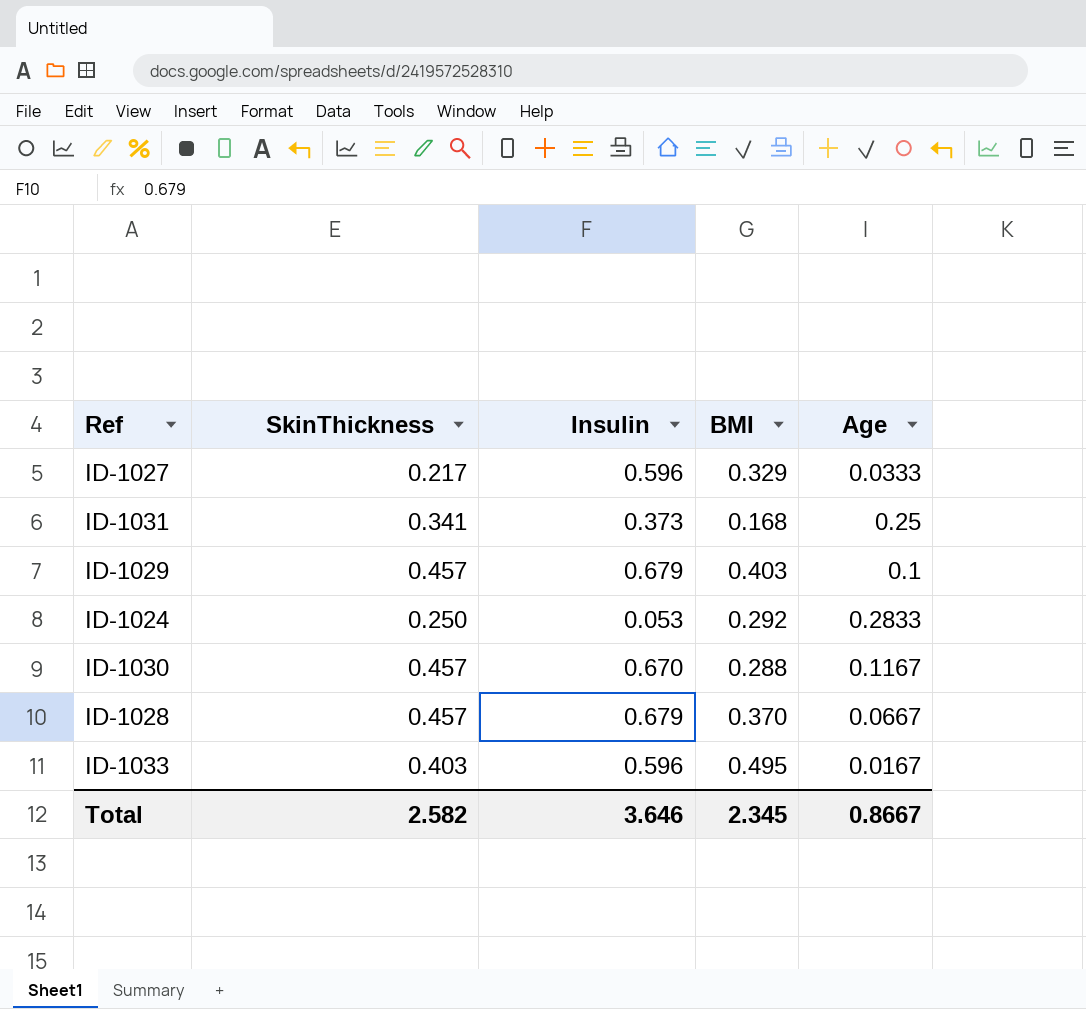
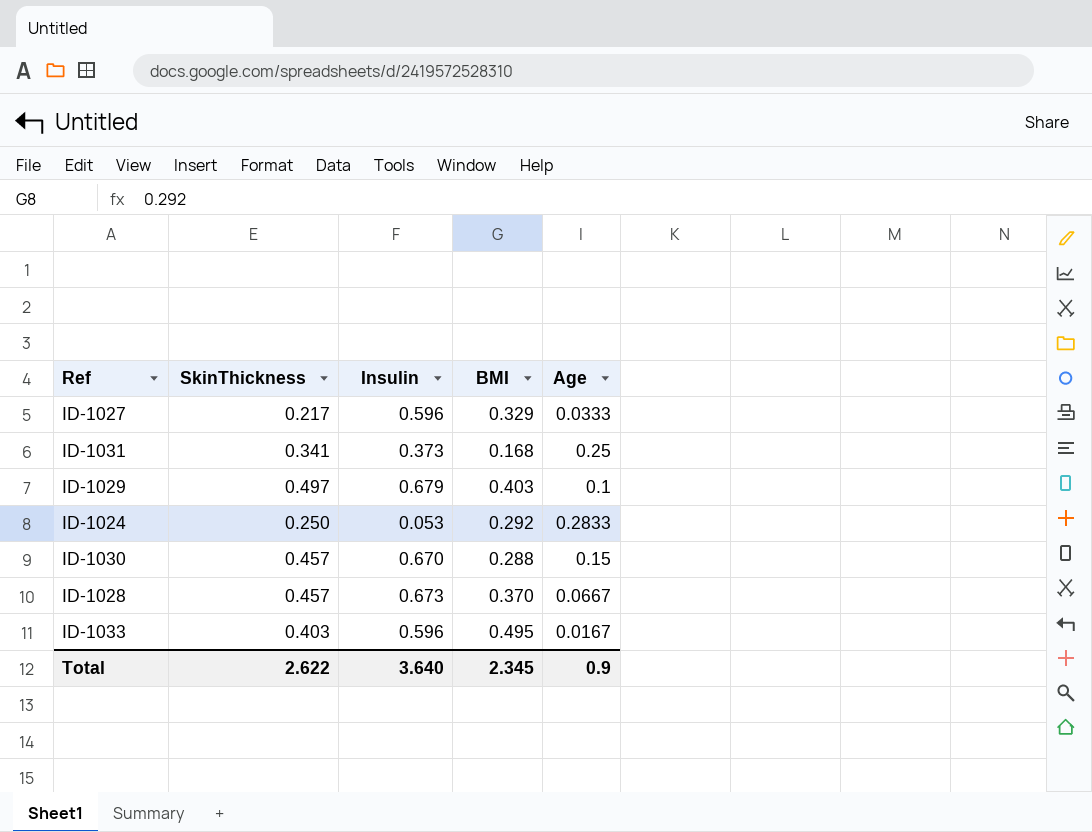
ID-1029 | SkinThickness: 0.457 -> 0.497
ID-1030 | Age: 0.1167 -> 0.15
ID-1028 | Insulin: 0.679 -> 0.673
Total | SkinThickness: 2.582 -> 2.622
Total | Insulin: 3.646 -> 3.640
Total | Age: 0.8667 -> 0.9

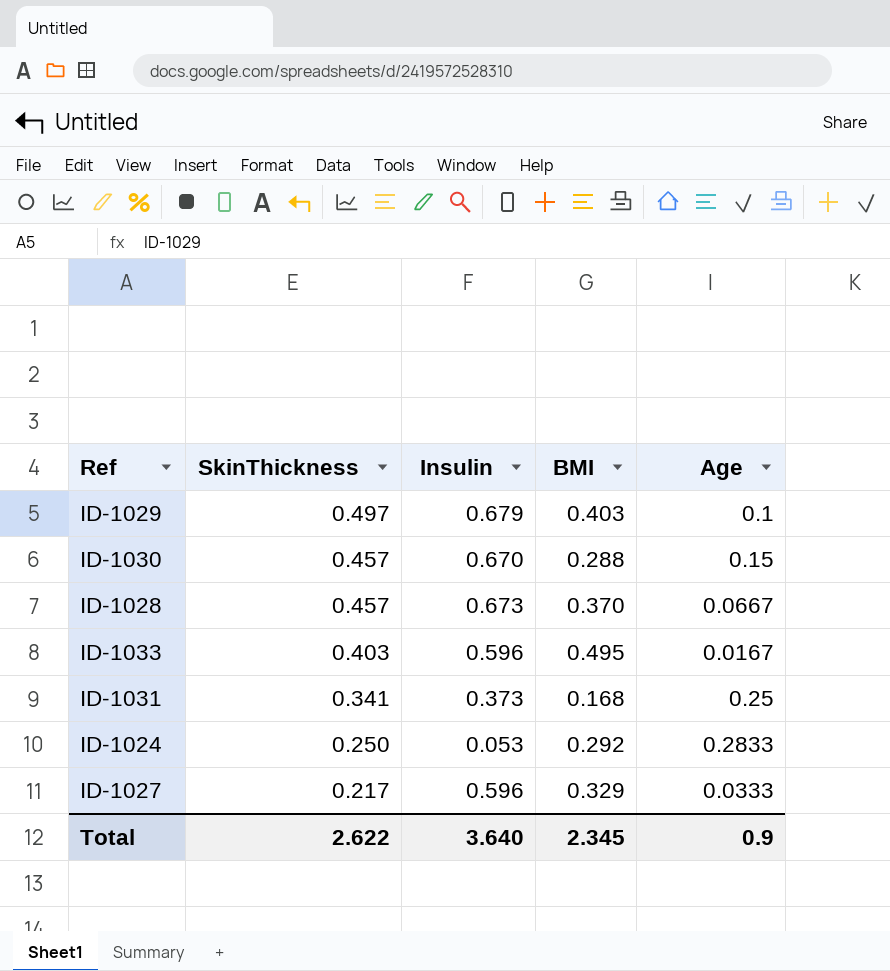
row order: none -> SkinThickness descending

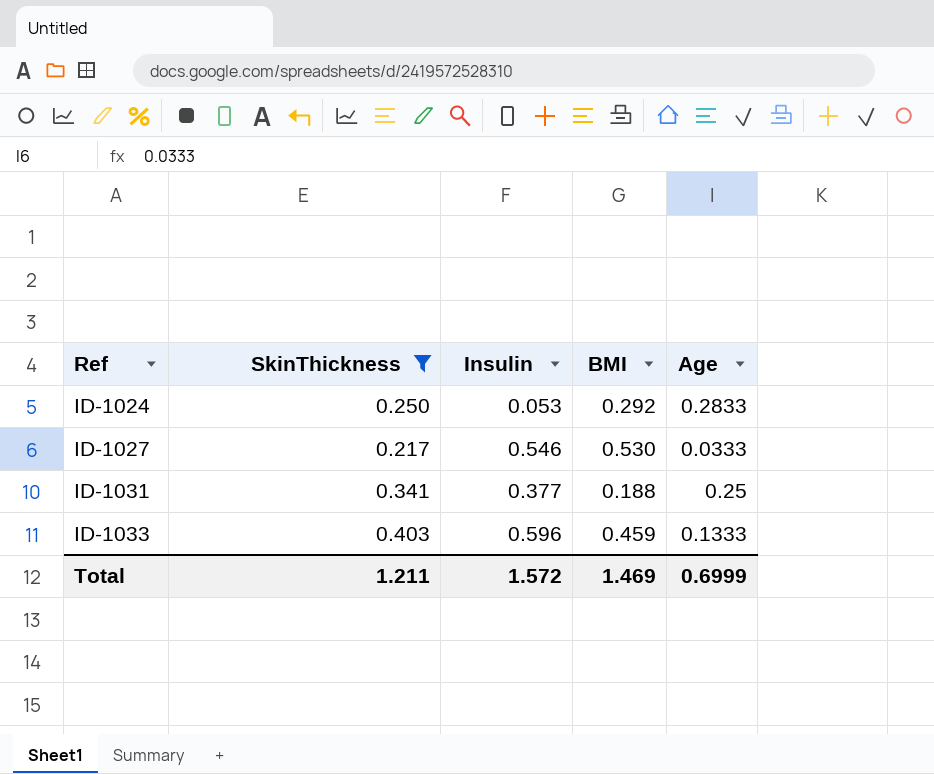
filter: none -> SkinThickness <= 0.403
row order: SkinThickness descending -> Ref ascending
ID-1027 | Insulin: 0.596 -> 0.546
ID-1027 | BMI: 0.329 -> 0.530
ID-1031 | Insulin: 0.373 -> 0.377
ID-1031 | BMI: 0.168 -> 0.188
ID-1033 | BMI: 0.495 -> 0.459
ID-1033 | Age: 0.0167 -> 0.1333
Total | SkinThickness: 2.622 -> 1.211
Total | Insulin: 3.640 -> 1.572
Total | BMI: 2.345 -> 1.469
Total | Age: 0.9 -> 0.6999

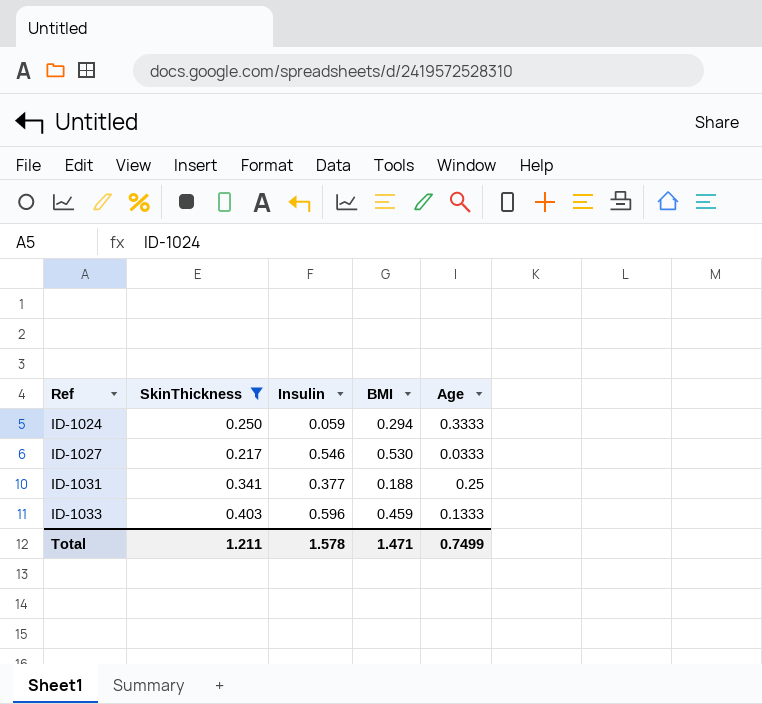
ID-1024 | Insulin: 0.053 -> 0.059
ID-1024 | BMI: 0.292 -> 0.294
ID-1024 | Age: 0.2833 -> 0.3333
Total | Insulin: 1.572 -> 1.578
Total | BMI: 1.469 -> 1.471
Total | Age: 0.6999 -> 0.7499

